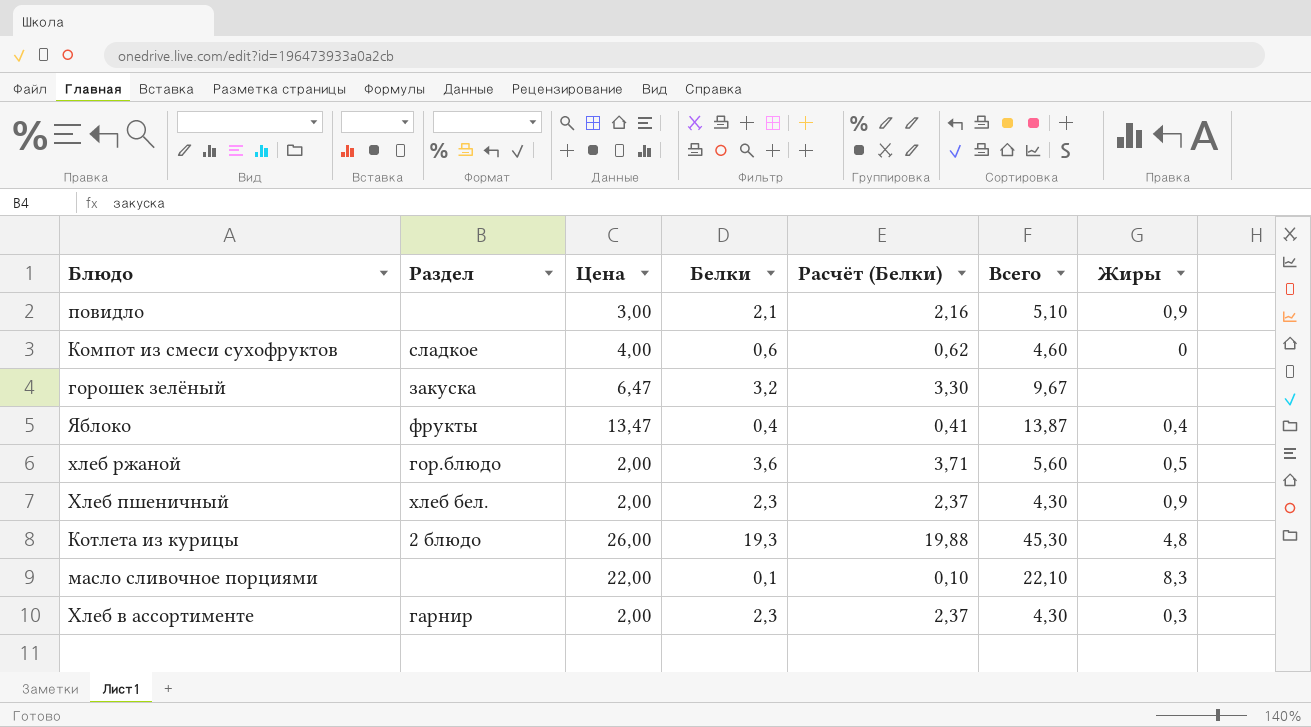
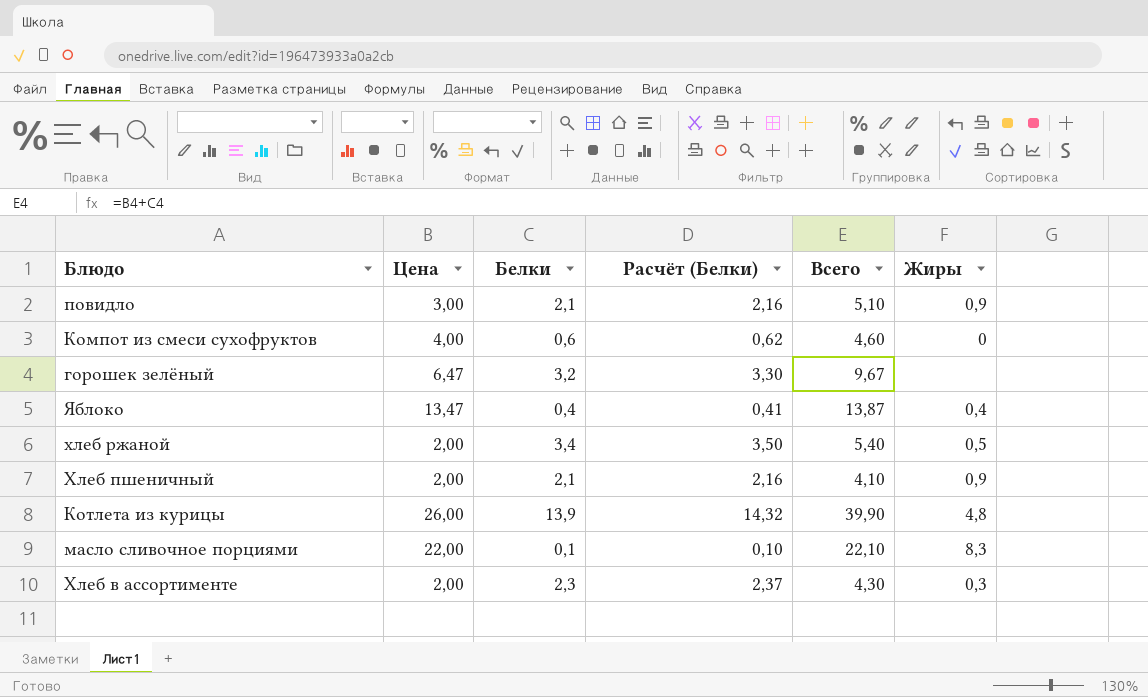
column Раздел | position: 2 -> none
хлеб ржаной | Белки: 3,6 -> 3,4
хлеб ржаной | Расчёт (Белки): 3,71 -> 3,50
хлеб ржаной | Всего: 5,60 -> 5,40
Хлеб пшеничный | Белки: 2,3 -> 2,1
Хлеб пшеничный | Расчёт (Белки): 2,37 -> 2,16
Хлеб пшеничный | Всего: 4,30 -> 4,10
Котлета из курицы | Белки: 19,3 -> 13,9
Котлета из курицы | Расчёт (Белки): 19,88 -> 14,32
Котлета из курицы | Всего: 45,30 -> 39,90

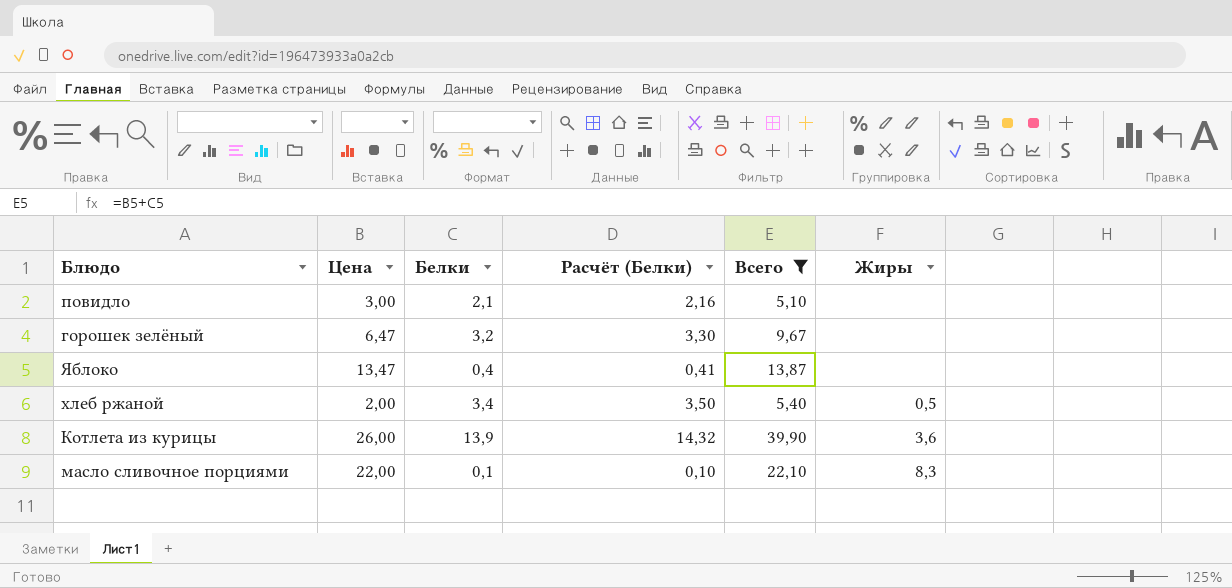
filter: none -> Всего >= 5,10
повидло | Жиры: 0,9 -> none
Яблоко | Жиры: 0,4 -> none
Котлета из курицы | Жиры: 4,8 -> 3,6

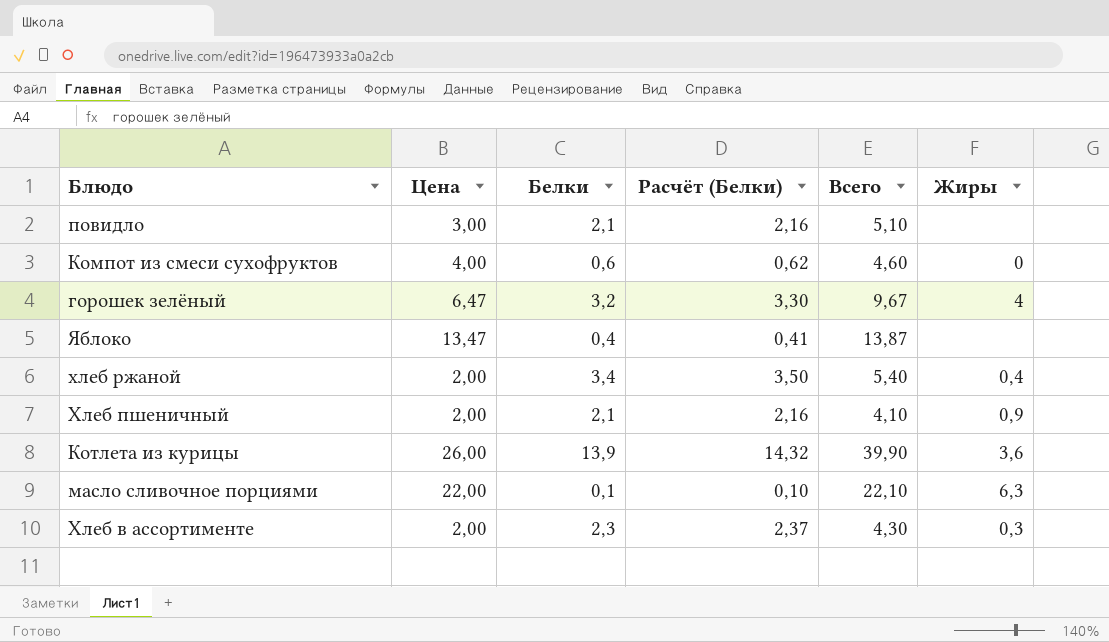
filter: Всего >= 5,10 -> none
горошек зелёный | Жиры: none -> 4
хлеб ржаной | Жиры: 0,5 -> 0,4
масло сливочное порциями | Жиры: 8,3 -> 6,3

